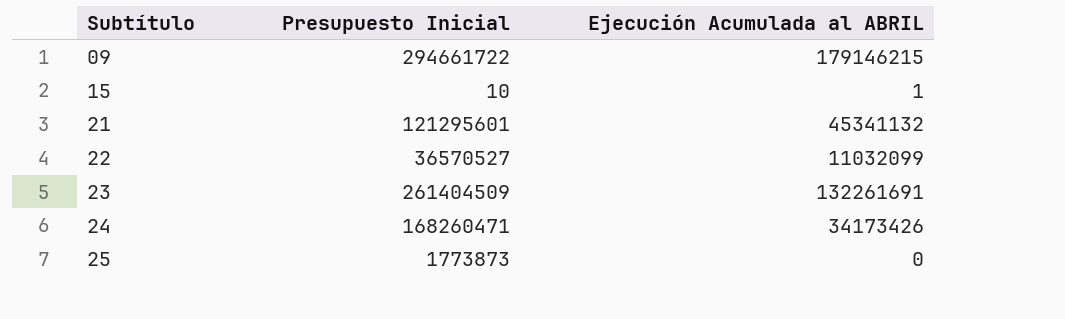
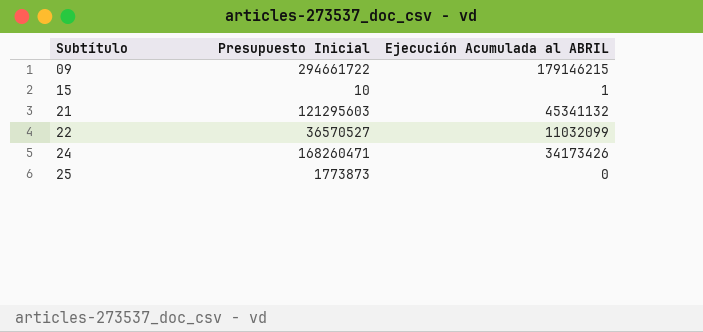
row 23: 261404509 | 132261691 -> none
21 | Presupuesto Inicial: 121295601 -> 121295603

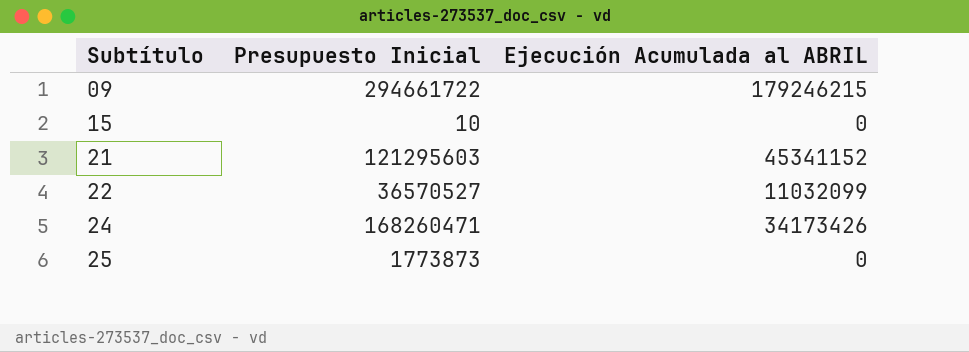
09 | Ejecución Acumulada al ABRIL: 179146215 -> 179246215
15 | Ejecución Acumulada al ABRIL: 1 -> 0
21 | Ejecución Acumulada al ABRIL: 45341132 -> 45341152

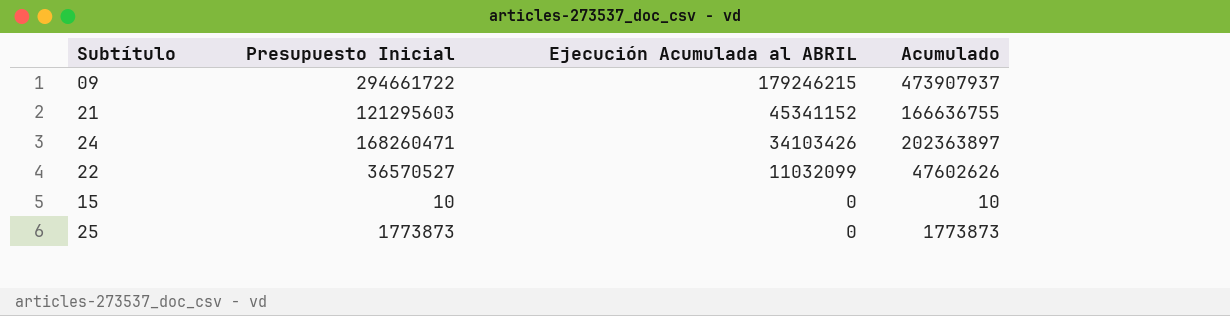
row order: Subtítulo ascending -> Ejecución Acumulada al ABRIL descending
column Acumulado | formula: none -> [Presupuesto Inicial] + [Ejecución Acumulada al ABRIL]
24 | Ejecución Acumulada al ABRIL: 34173426 -> 34103426

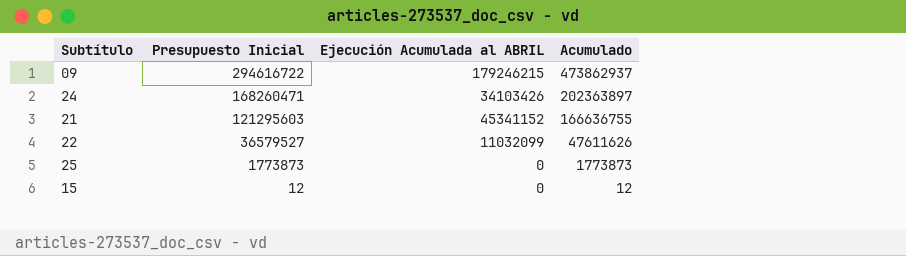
row order: Ejecución Acumulada al ABRIL descending -> Presupuesto Inicial descending
09 | Presupuesto Inicial: 294661722 -> 294616722
09 | Acumulado: 473907937 -> 473862937
22 | Presupuesto Inicial: 36570527 -> 36579527
22 | Acumulado: 47602626 -> 47611626
15 | Presupuesto Inicial: 10 -> 12
15 | Acumulado: 10 -> 12

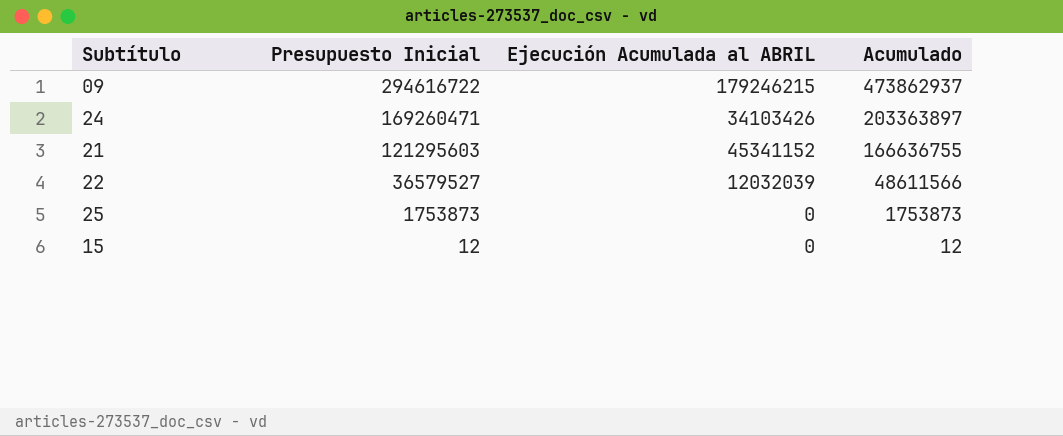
24 | Presupuesto Inicial: 168260471 -> 169260471
24 | Acumulado: 202363897 -> 203363897
22 | Ejecución Acumulada al ABRIL: 11032099 -> 12032039
22 | Acumulado: 47611626 -> 48611566
25 | Presupuesto Inicial: 1773873 -> 1753873
25 | Acumulado: 1773873 -> 1753873

